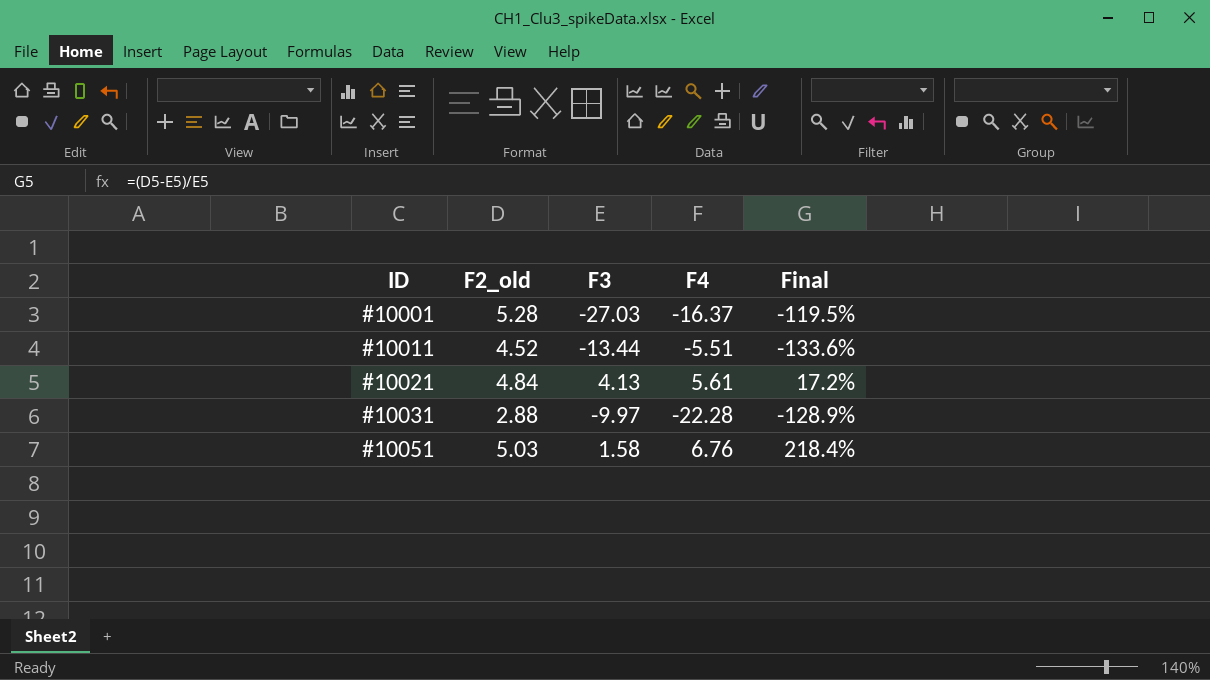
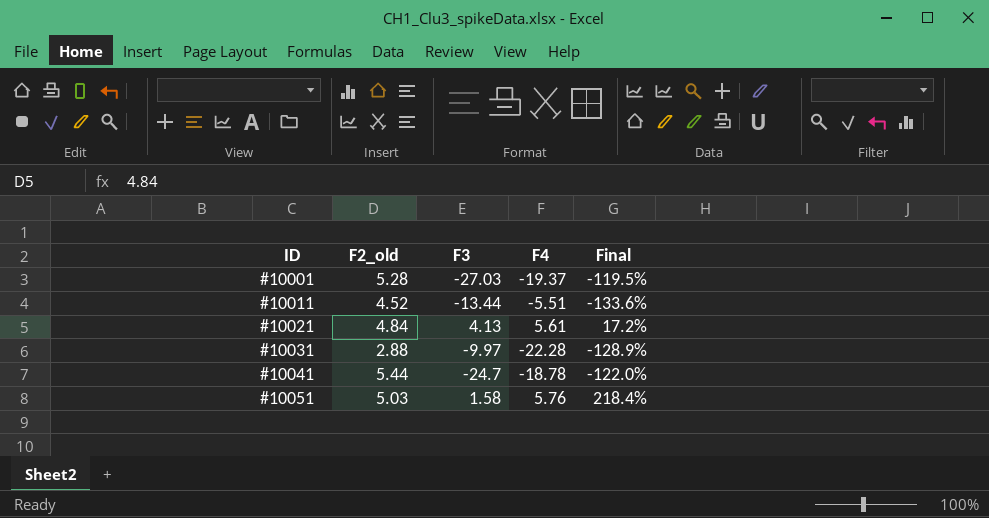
#10001 | F4: -16.37 -> -19.37
row #10041: none -> 5.44 | -24.7 | -18.78 | -122.0%
#10051 | F4: 6.76 -> 5.76

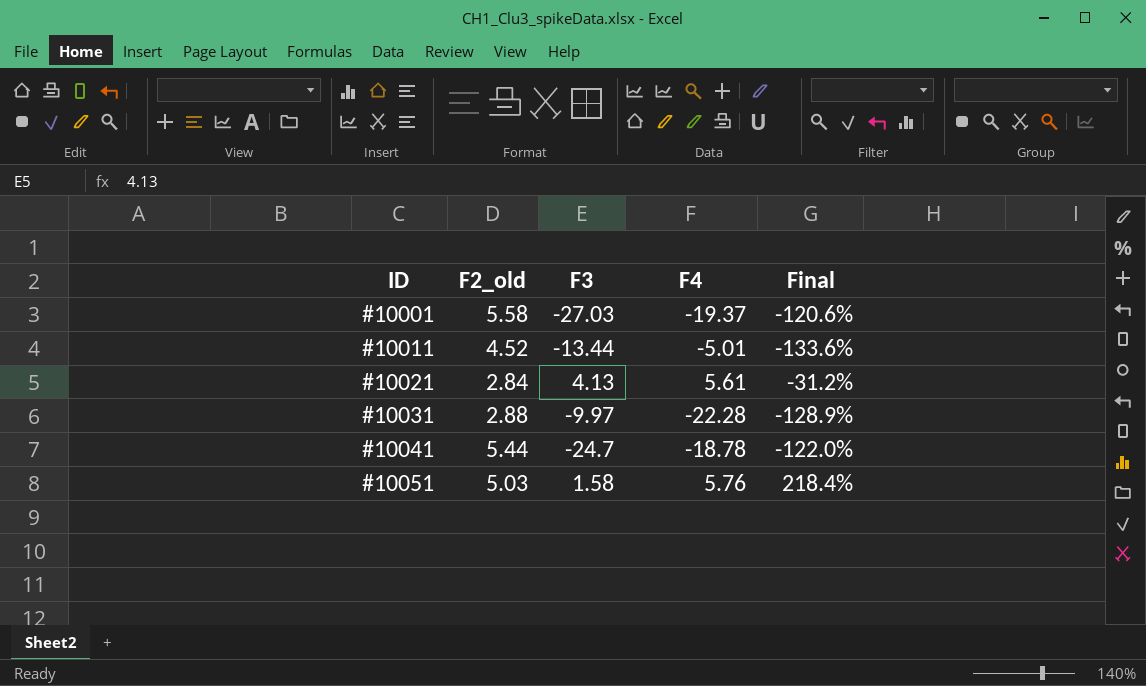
#10001 | F2_old: 5.28 -> 5.58
#10001 | Final: -119.5% -> -120.6%
#10011 | F4: -5.51 -> -5.01
#10021 | F2_old: 4.84 -> 2.84
#10021 | Final: 17.2% -> -31.2%

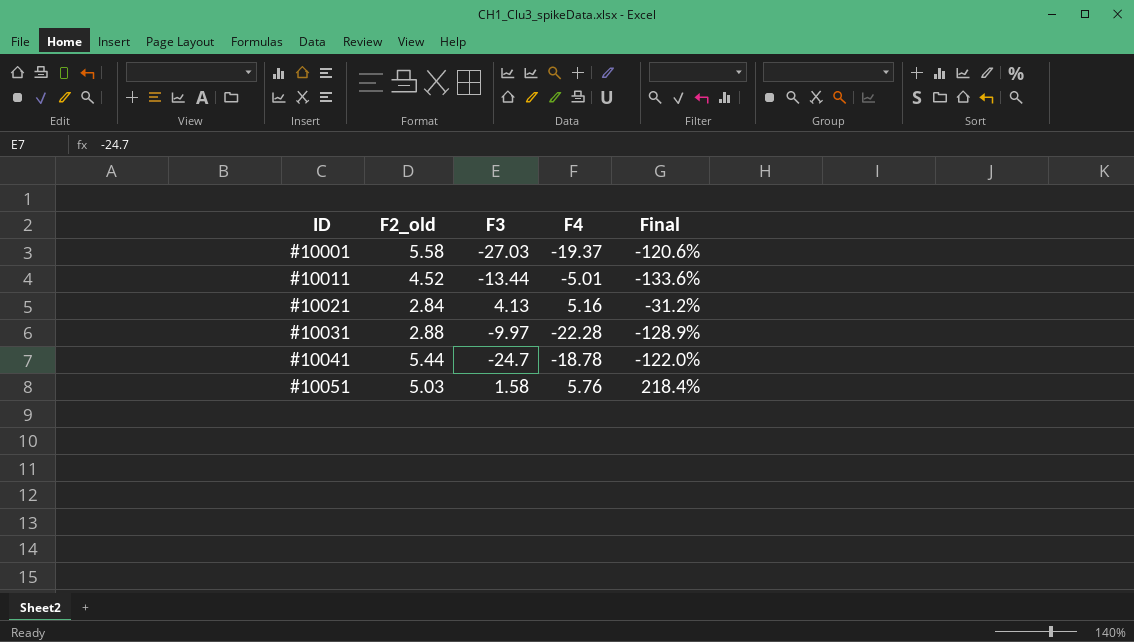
#10021 | F4: 5.61 -> 5.16

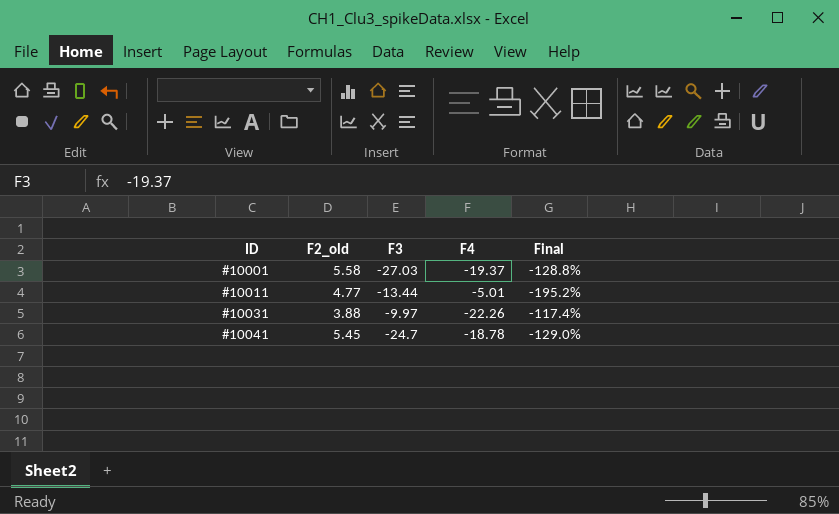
column Final | formula: ([F2_old] - [F3]) / [F3] -> ([F2_old] - [F4]) / [F4]
row #10021: 2.84 | 4.13 | 5.16 | -31.2% -> none
row #10051: 5.03 | 1.58 | 5.76 | 218.4% -> none
#10011 | F2_old: 4.52 -> 4.77
#10031 | F2_old: 2.88 -> 3.88
#10031 | F4: -22.28 -> -22.26
#10041 | F2_old: 5.44 -> 5.45

